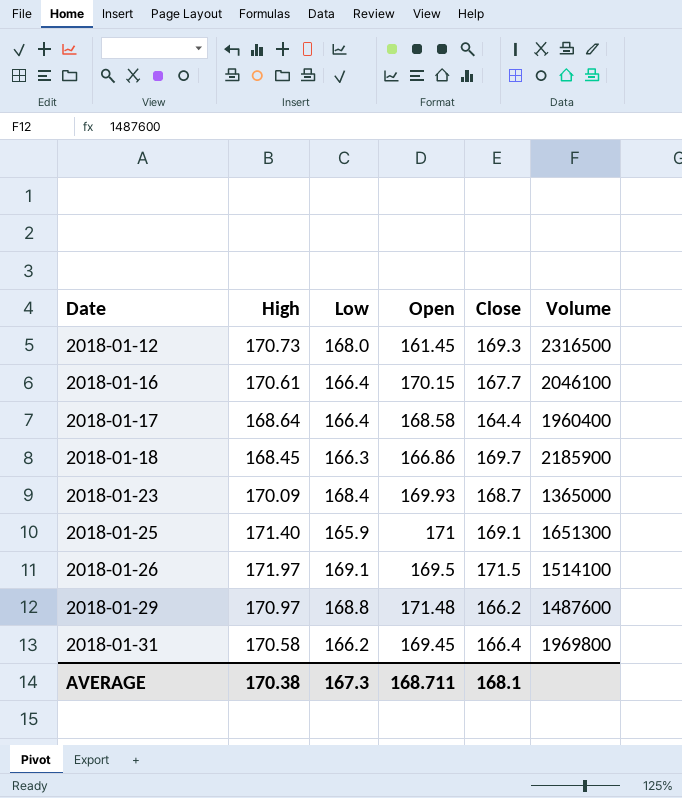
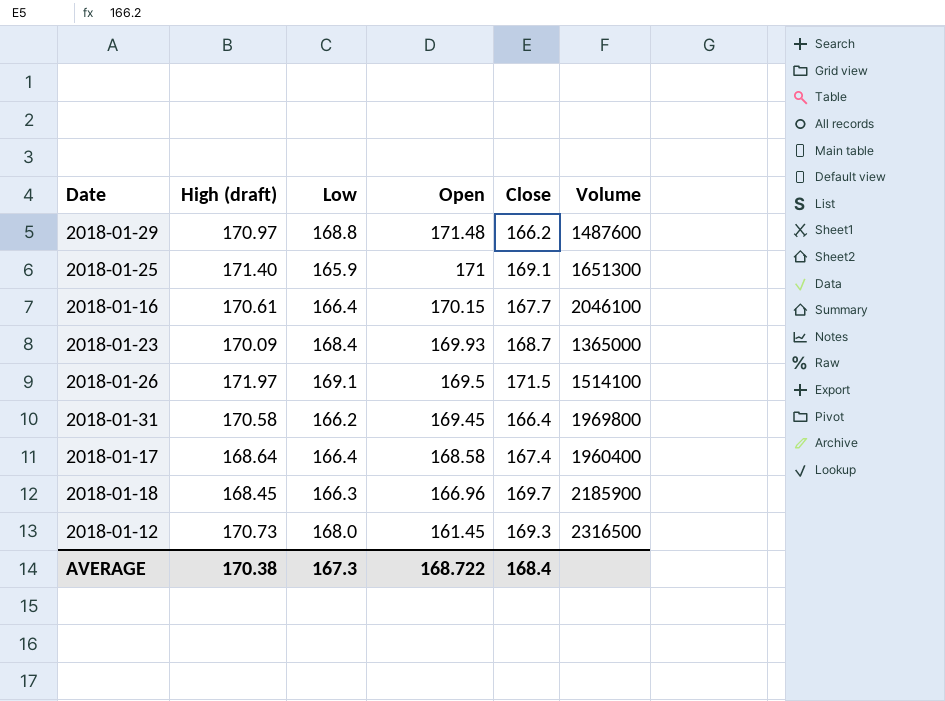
row order: Date ascending -> Open descending
column name: High -> High (draft)
2018-01-17 | Close: 164.4 -> 167.4
2018-01-18 | Open: 166.86 -> 166.96
AVERAGE | Open: 168.711 -> 168.722
AVERAGE | Close: 168.1 -> 168.4

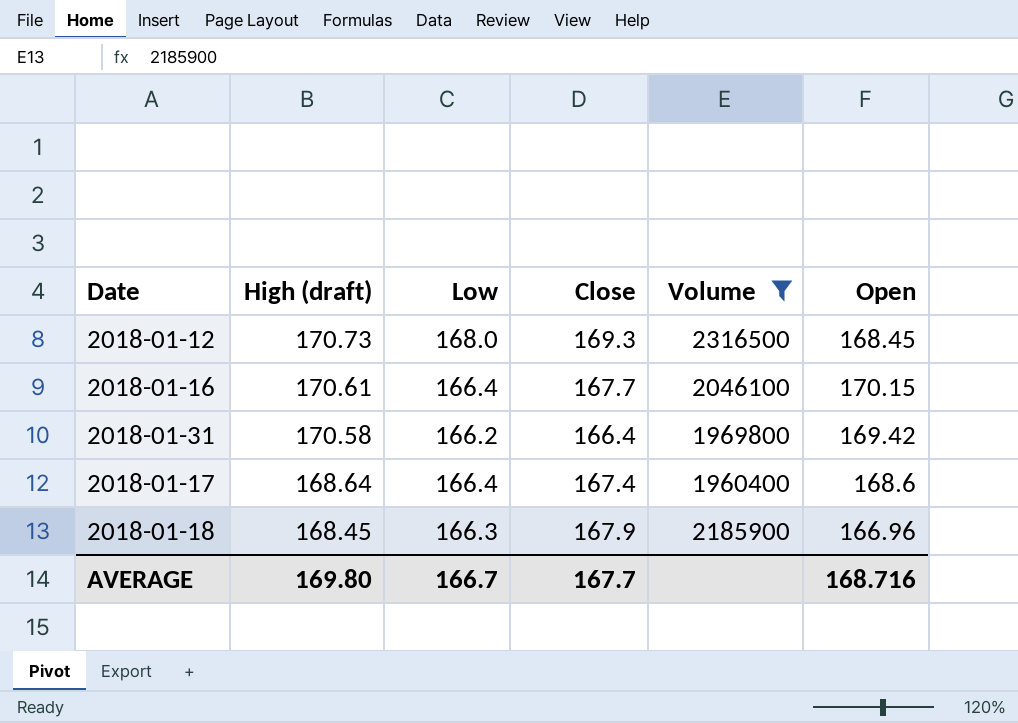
filter: none -> Volume >= 1960400
row order: Open descending -> High (draft) descending
column Open | position: 4 -> 6
2018-01-12 | Open: 161.45 -> 168.45
2018-01-31 | Open: 169.45 -> 169.42
2018-01-17 | Open: 168.58 -> 168.6
2018-01-18 | Close: 169.7 -> 167.9
AVERAGE | High (draft): 170.38 -> 169.80
AVERAGE | Low: 167.3 -> 166.7
AVERAGE | Close: 168.4 -> 167.7
AVERAGE | Open: 168.722 -> 168.716

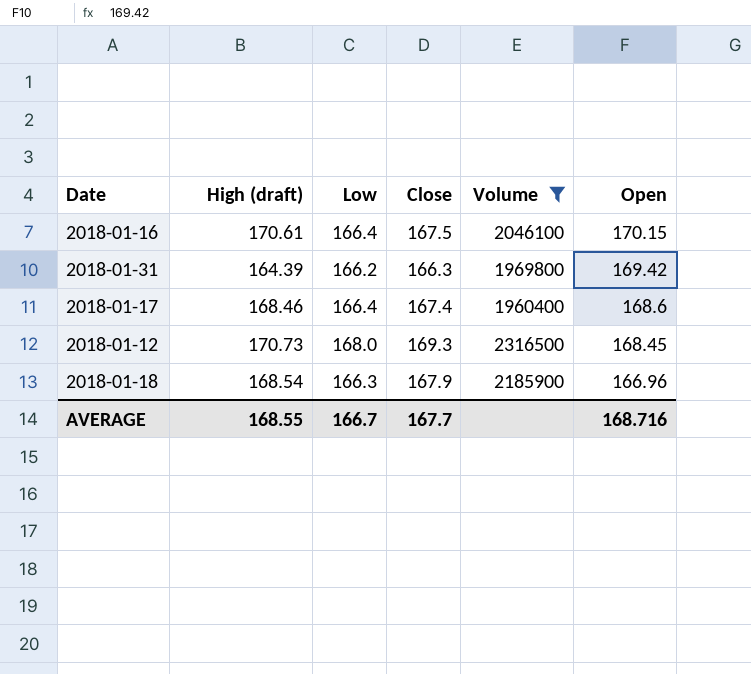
row order: High (draft) descending -> Open descending
2018-01-16 | Close: 167.7 -> 167.5
2018-01-31 | High (draft): 170.58 -> 164.39
2018-01-31 | Close: 166.4 -> 166.3
2018-01-17 | High (draft): 168.64 -> 168.46
2018-01-18 | High (draft): 168.45 -> 168.54
AVERAGE | High (draft): 169.80 -> 168.55

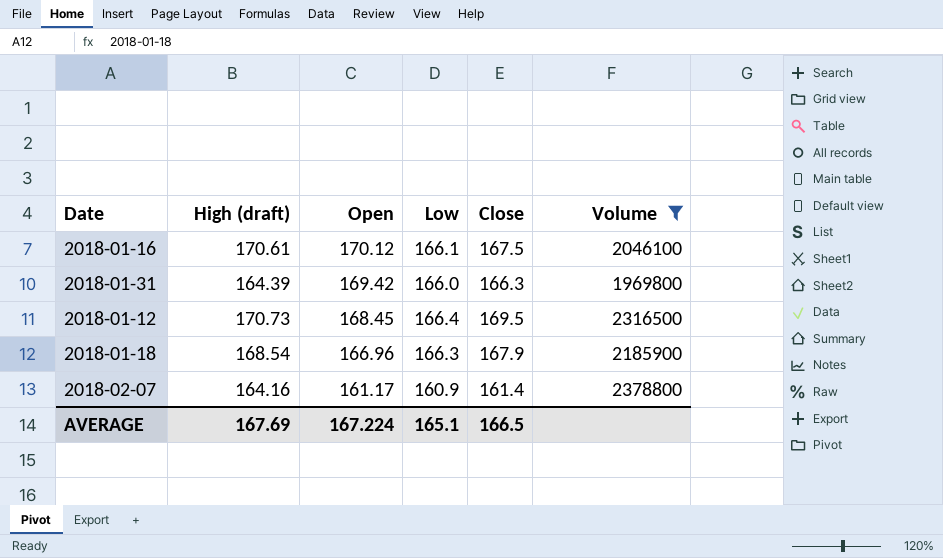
column Open | position: 6 -> 3
row 2018-01-17: 168.46 | 166.4 | 167.4 | 1960400 | 168.6 -> none
2018-01-16 | Open: 170.15 -> 170.12
2018-01-16 | Low: 166.4 -> 166.1
2018-01-31 | Low: 166.2 -> 166.0
2018-01-12 | Low: 168.0 -> 166.4
2018-01-12 | Close: 169.3 -> 169.5
row 2018-02-07: none -> 164.16 | 161.17 | 160.9 | 161.4 | 2378800
AVERAGE | High (draft): 168.55 -> 167.69
AVERAGE | Open: 168.716 -> 167.224
AVERAGE | Low: 166.7 -> 165.1
AVERAGE | Close: 167.7 -> 166.5

